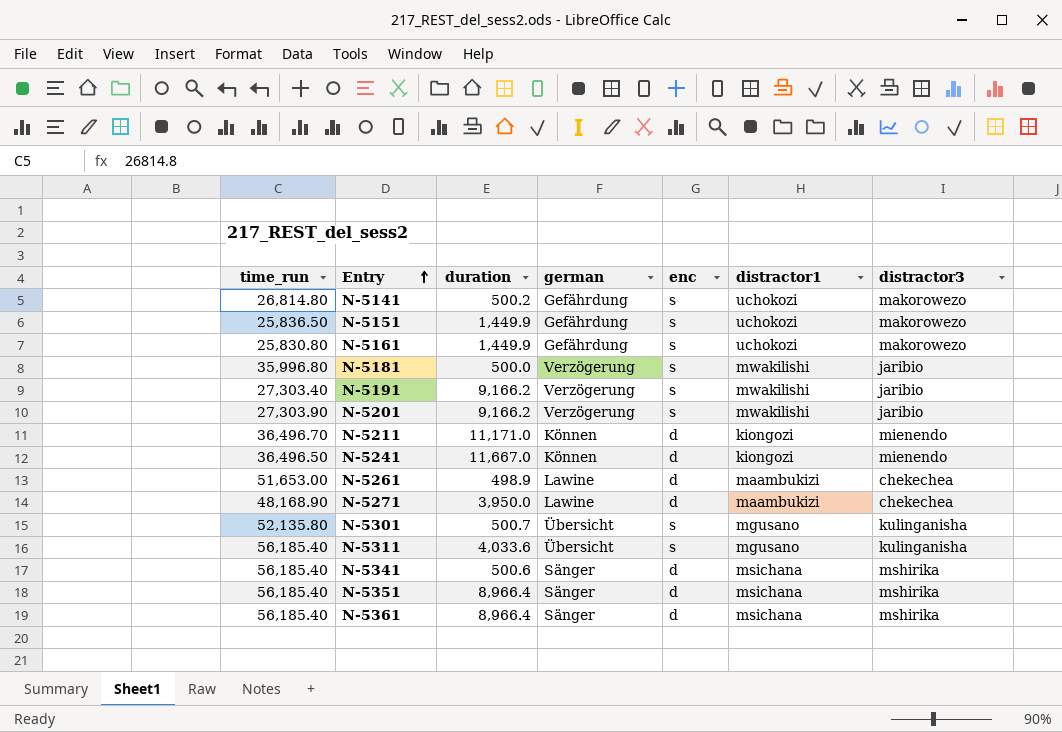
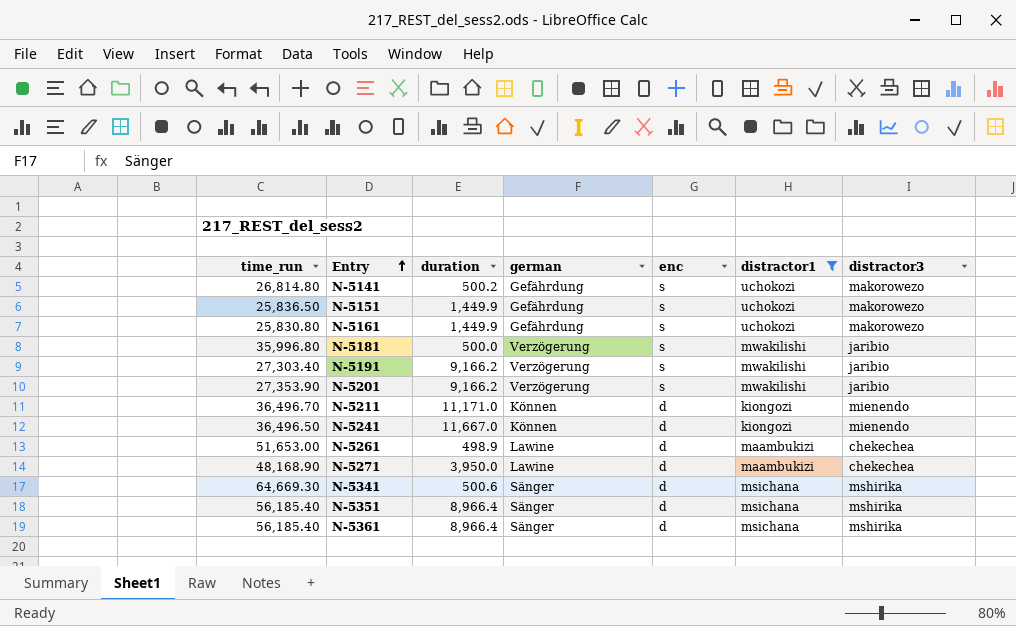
filter: none -> distractor1 != mgusano
N-5201 | time_run: 27,303.90 -> 27,353.90
N-5341 | time_run: 56,185.40 -> 64,669.30

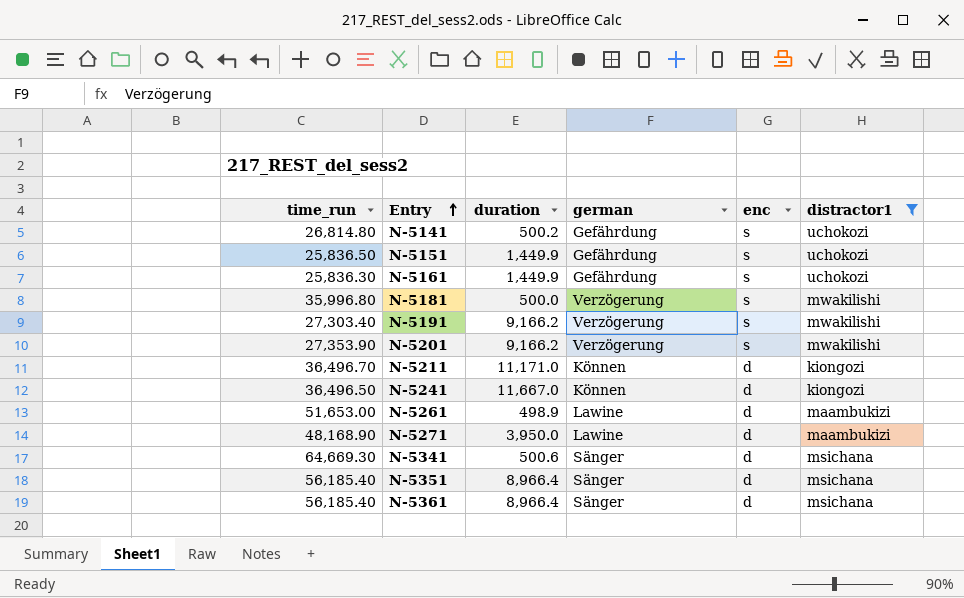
column distractor3 | position: 7 -> none
N-5161 | time_run: 25,830.80 -> 25,836.30

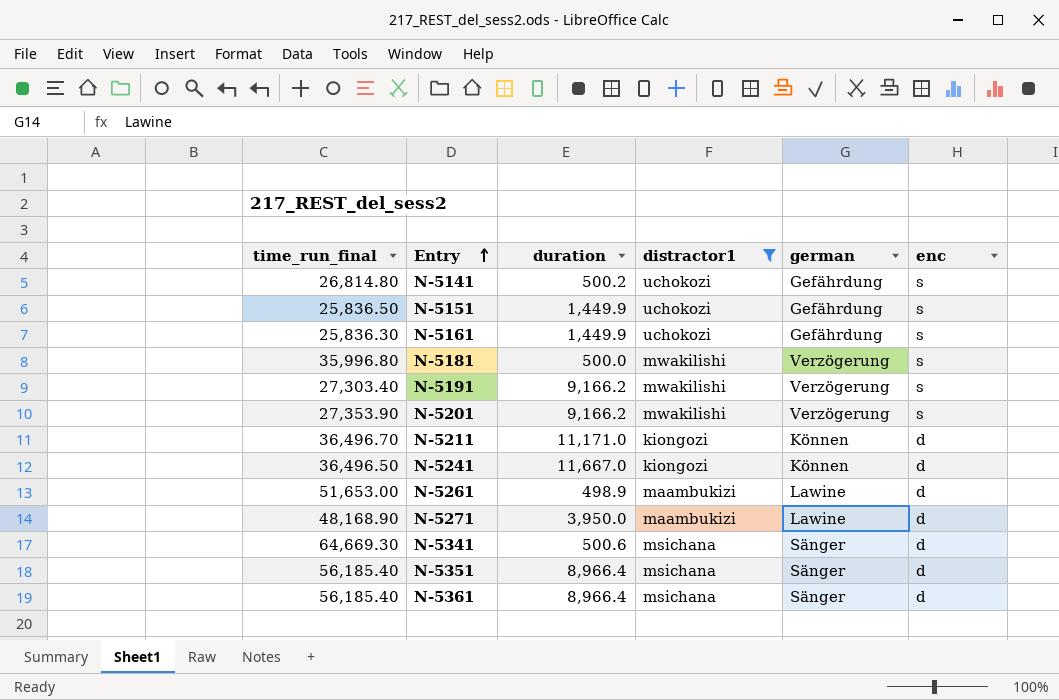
column name: time_run -> time_run_final
column distractor1 | position: 6 -> 4

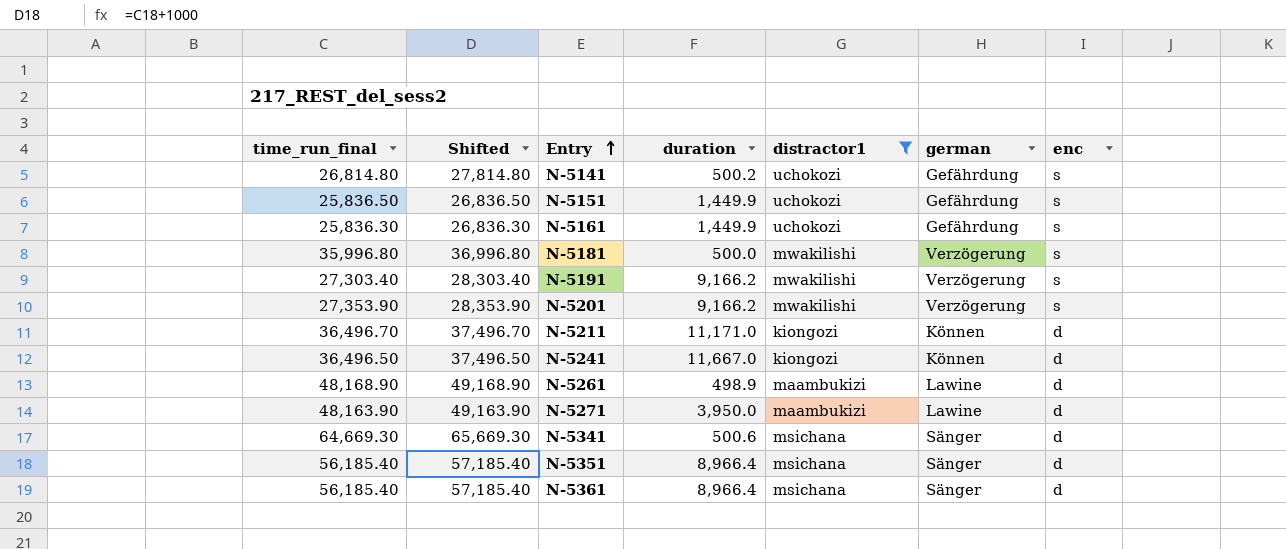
column Shifted | formula: none -> [time_run_final] + 1000
N-5261 | time_run_final: 51,653.00 -> 48,168.90
N-5271 | time_run_final: 48,168.90 -> 48,163.90

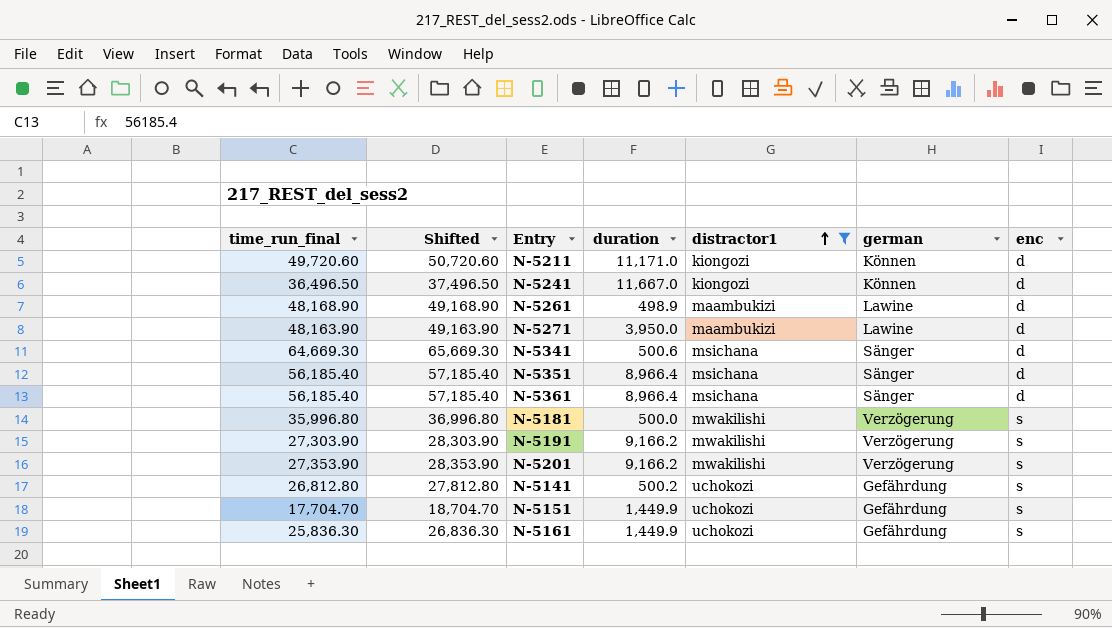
row order: Entry ascending -> distractor1 ascending
N-5211 | time_run_final: 36,496.70 -> 49,720.60
N-5211 | Shifted: 37,496.70 -> 50,720.60
N-5191 | time_run_final: 27,303.40 -> 27,303.90
N-5191 | Shifted: 28,303.40 -> 28,303.90
N-5141 | time_run_final: 26,814.80 -> 26,812.80
N-5141 | Shifted: 27,814.80 -> 27,812.80
N-5151 | time_run_final: 25,836.50 -> 17,704.70
N-5151 | Shifted: 26,836.50 -> 18,704.70

